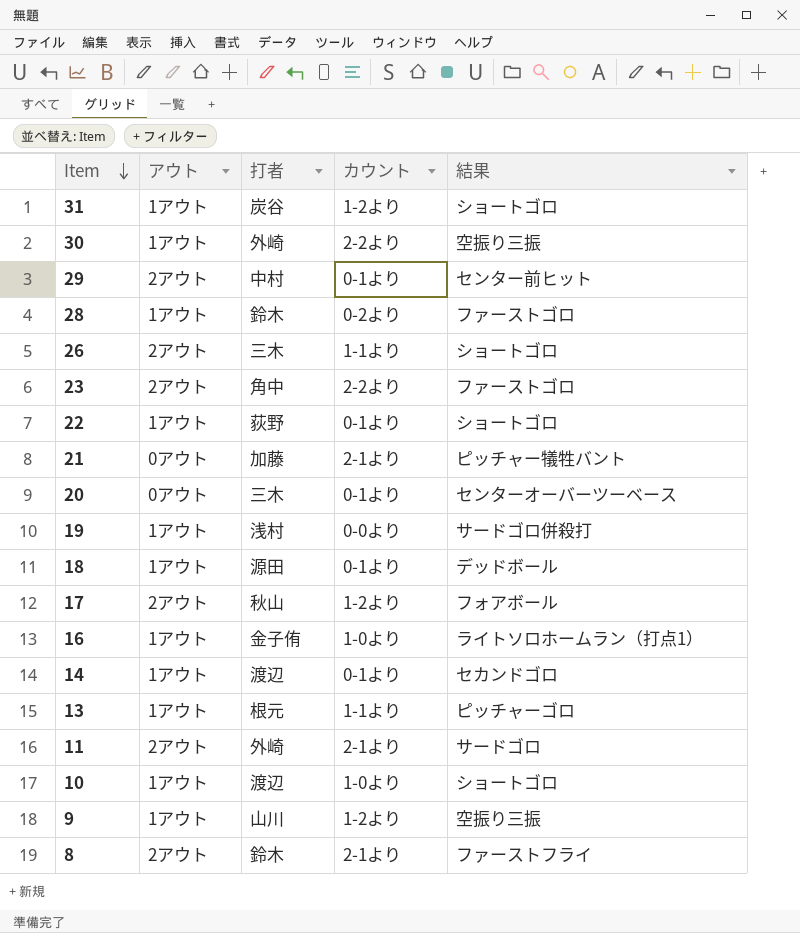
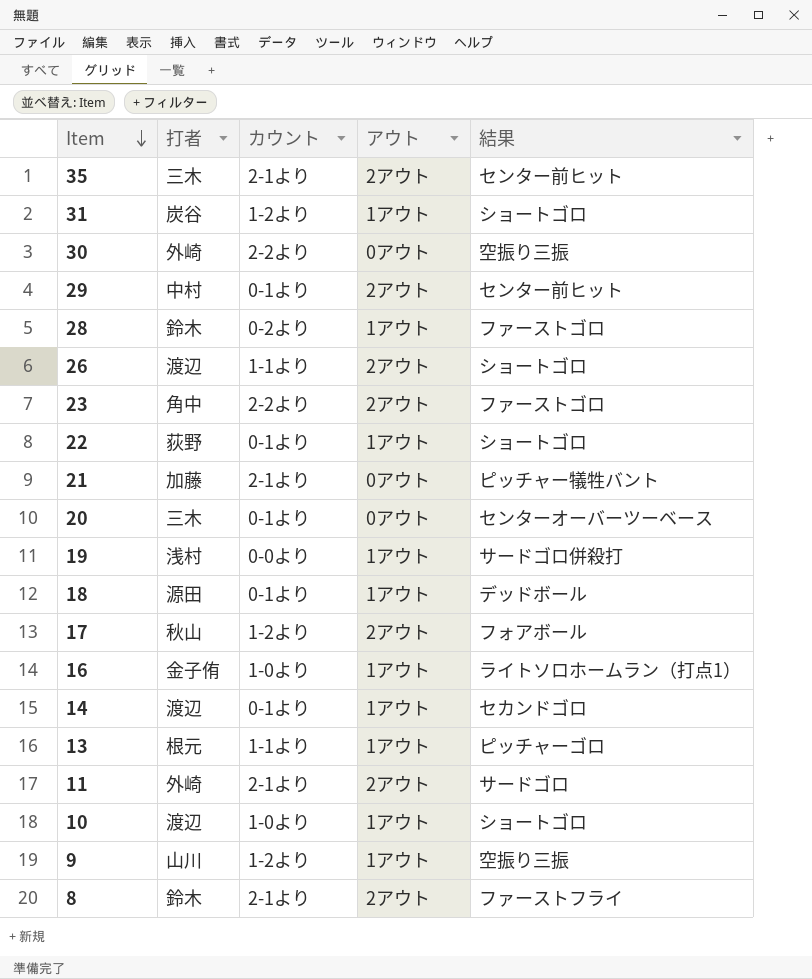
column アウト | position: 2 -> 4
row 35: none -> 三木 | 2-1より | 2アウト | センター前ヒット
30 | アウト: 1アウト -> 0アウト
26 | 打者: 三木 -> 渡辺

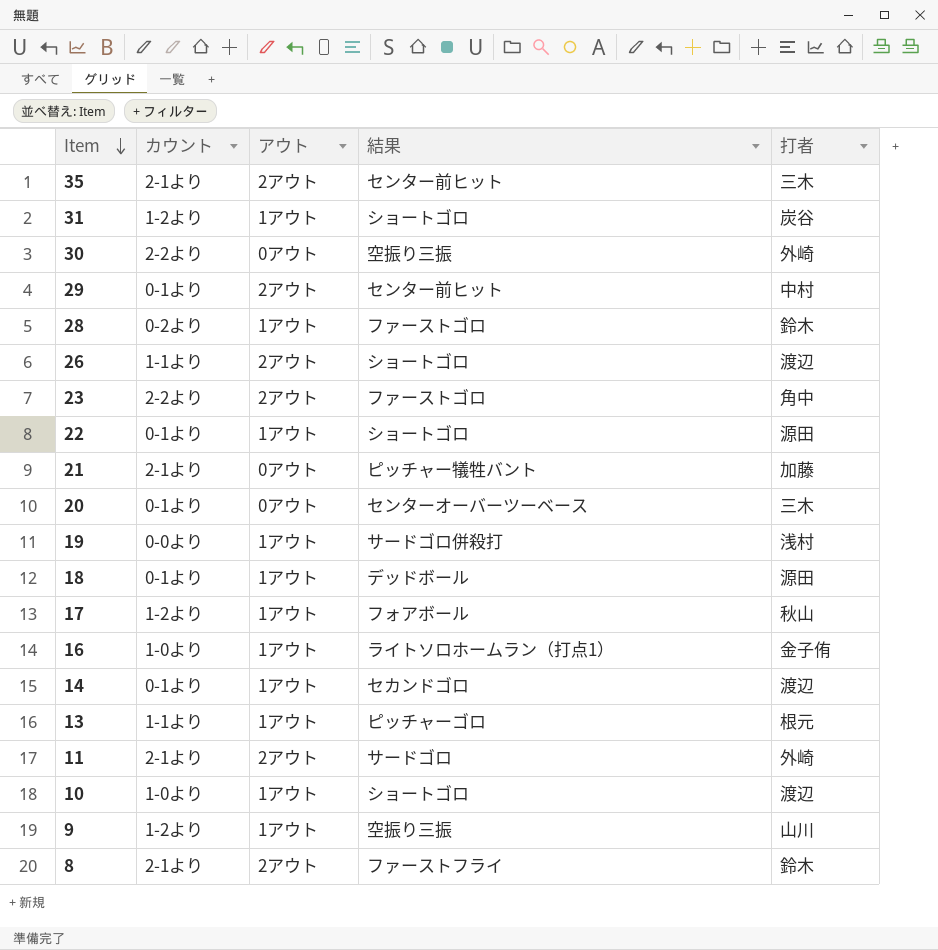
column 打者 | position: 2 -> 5
22 | 打者: 荻野 -> 源田
17 | アウト: 2アウト -> 1アウト

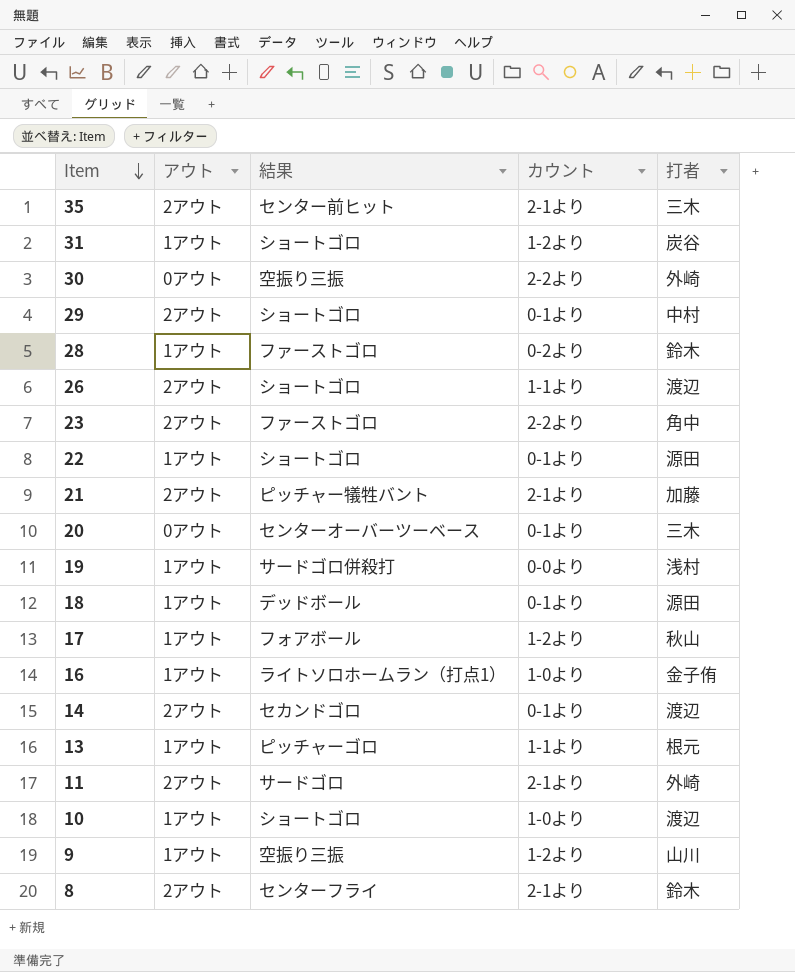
column カウント | position: 2 -> 4
29 | 結果: センター前ヒット -> ショートゴロ
21 | アウト: 0アウト -> 2アウト
14 | アウト: 1アウト -> 2アウト
8 | 結果: ファーストフライ -> センターフライ

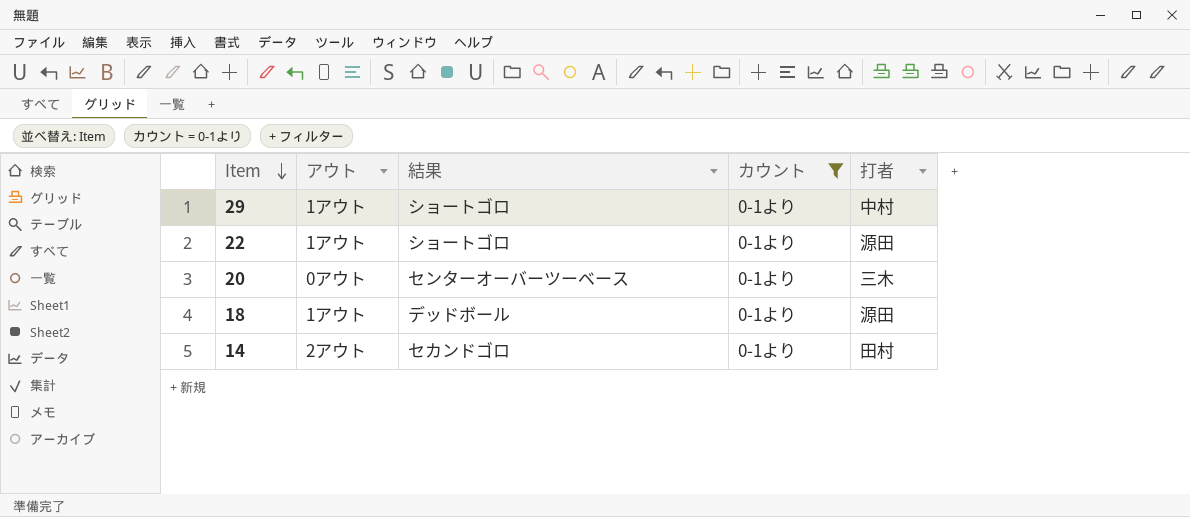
filter: none -> カウント = 0-1より
29 | アウト: 2アウト -> 1アウト
14 | 打者: 渡辺 -> 田村

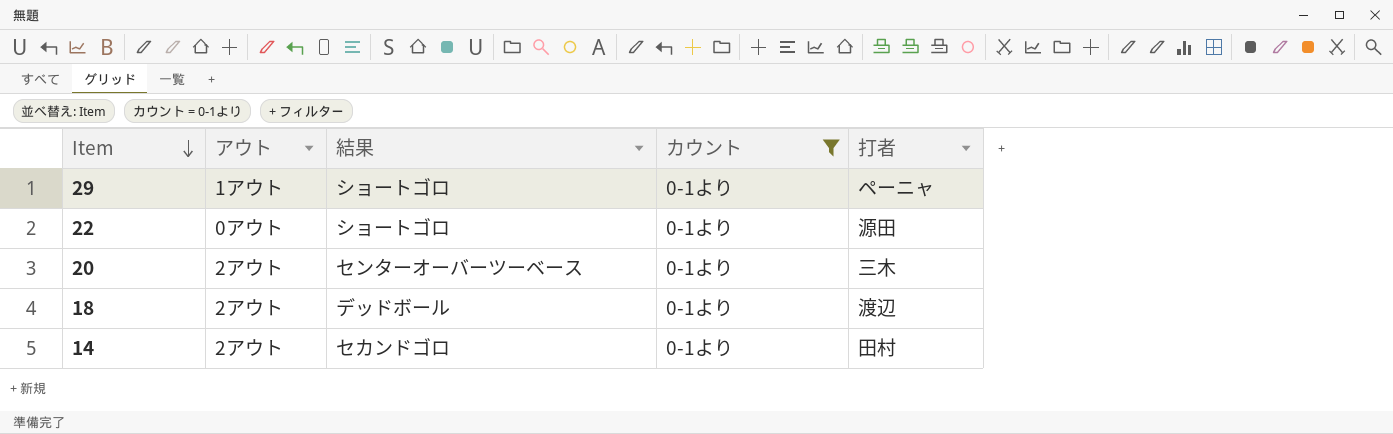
29 | 打者: 中村 -> ペーニャ
22 | アウト: 1アウト -> 0アウト
20 | アウト: 0アウト -> 2アウト
18 | アウト: 1アウト -> 2アウト
18 | 打者: 源田 -> 渡辺

